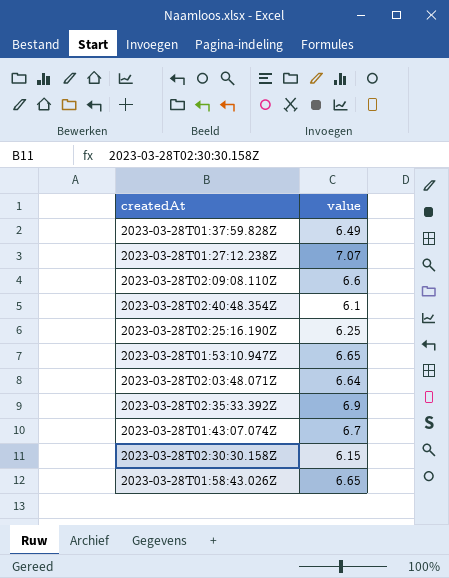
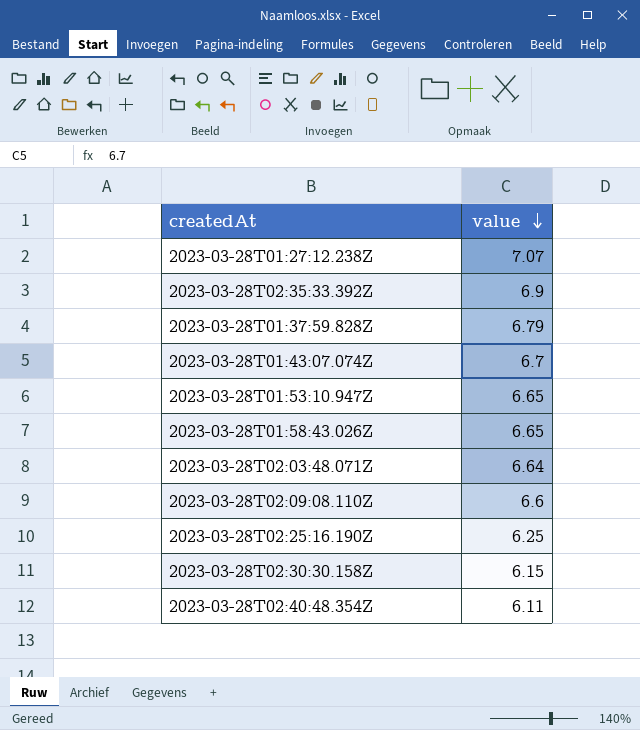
row order: none -> value descending
2023-03-28T01:37:59.828Z | value: 6.49 -> 6.79
2023-03-28T02:40:48.354Z | value: 6.1 -> 6.11

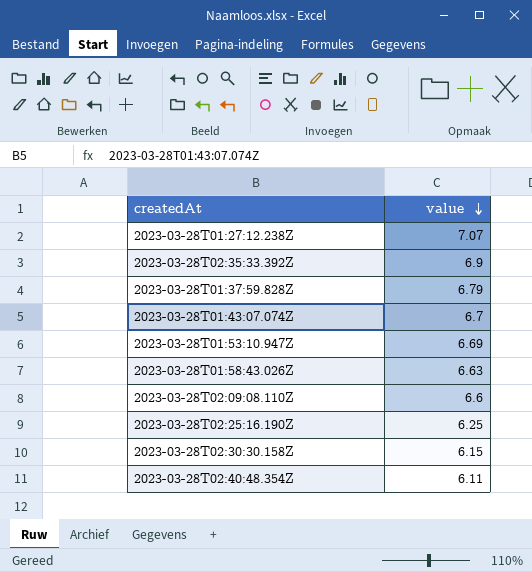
row 2023-03-28T02:03:48.071Z: 6.64 -> none
2023-03-28T01:53:10.947Z | value: 6.65 -> 6.69
2023-03-28T01:58:43.026Z | value: 6.65 -> 6.63

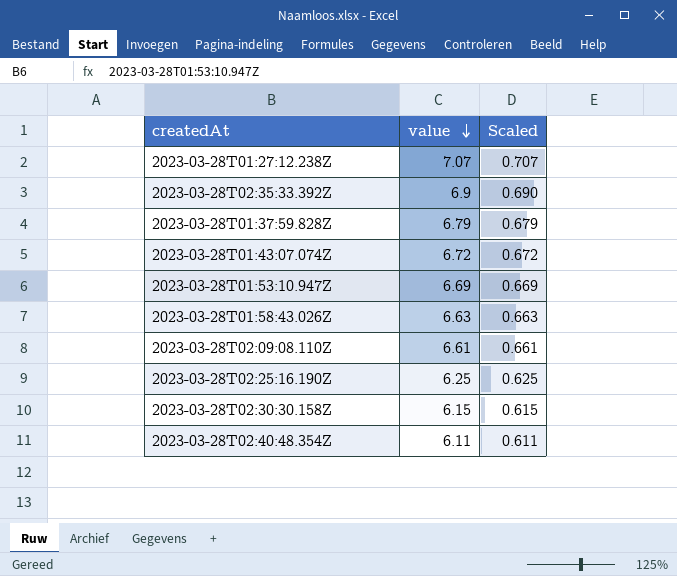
column Scaled | formula: none -> [value] * 0.1
2023-03-28T01:43:07.074Z | value: 6.7 -> 6.72
2023-03-28T02:09:08.110Z | value: 6.6 -> 6.61

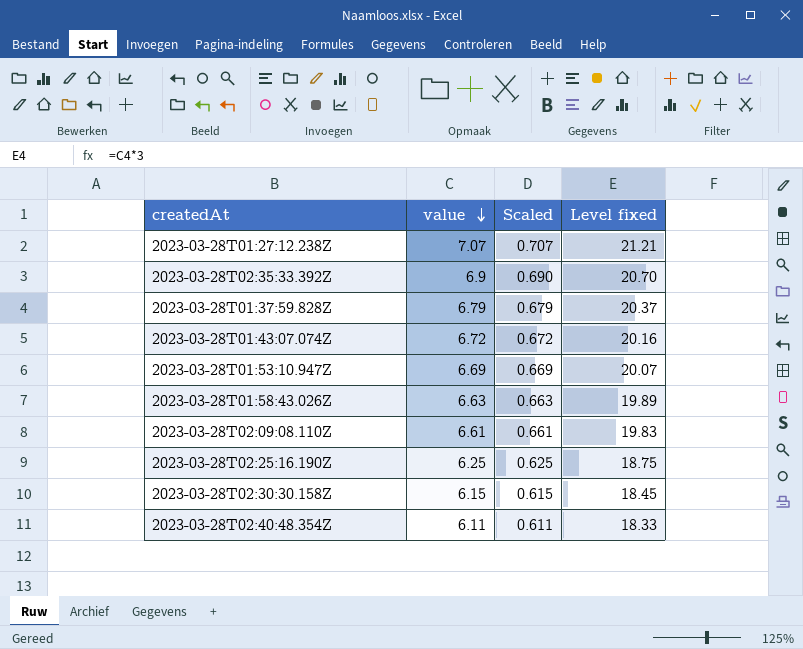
column Level fixed | formula: none -> [value] * 3

